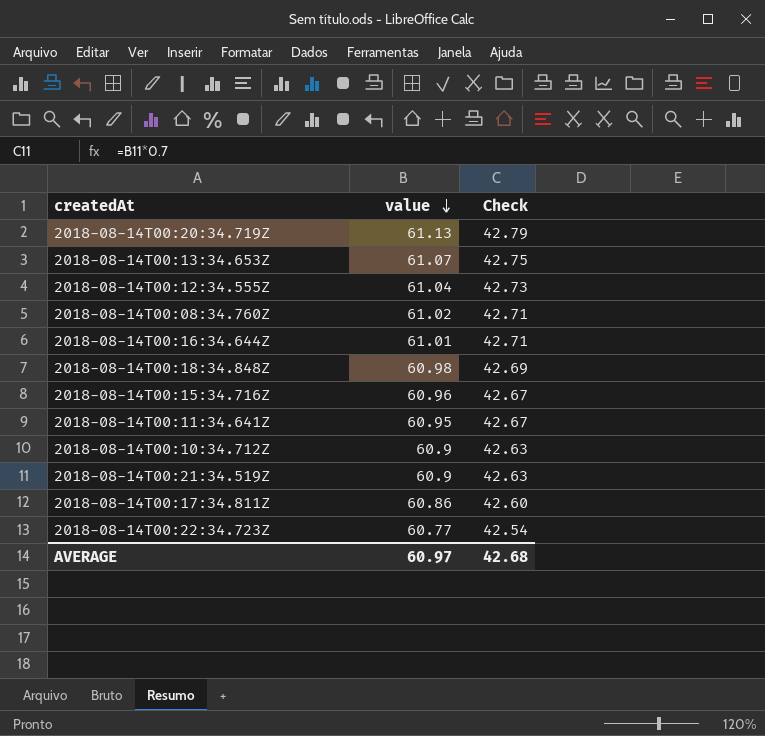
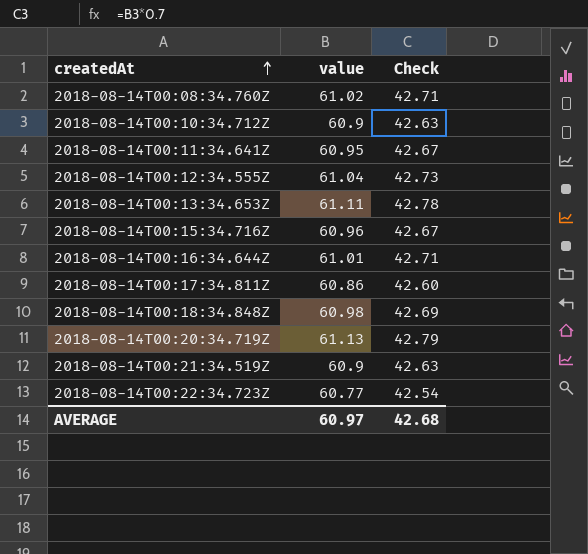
row order: value descending -> createdAt ascending
2018-08-14T00:13:34.653Z | value: 61.07 -> 61.11
2018-08-14T00:13:34.653Z | Check: 42.75 -> 42.78

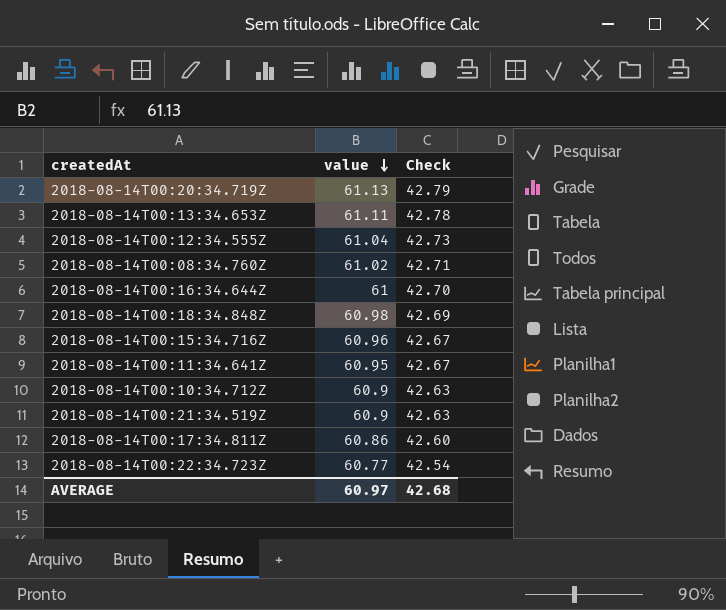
row order: createdAt ascending -> value descending
2018-08-14T00:16:34.644Z | value: 61.01 -> 61
2018-08-14T00:16:34.644Z | Check: 42.71 -> 42.70

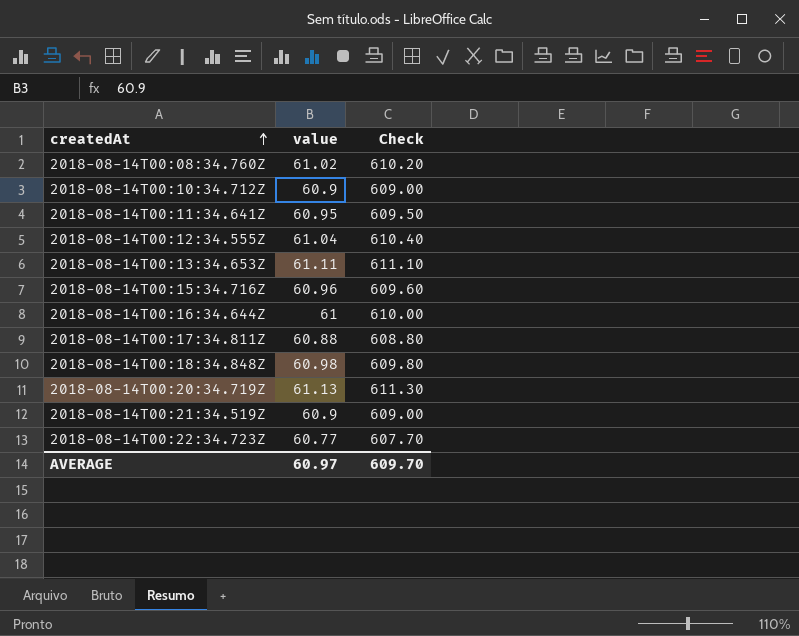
row order: value descending -> createdAt ascending
column Check | formula: [value] * 0.7 -> [value] * 10
2018-08-14T00:17:34.811Z | value: 60.86 -> 60.88
AVERAGE | Check: 42.68 -> 609.70

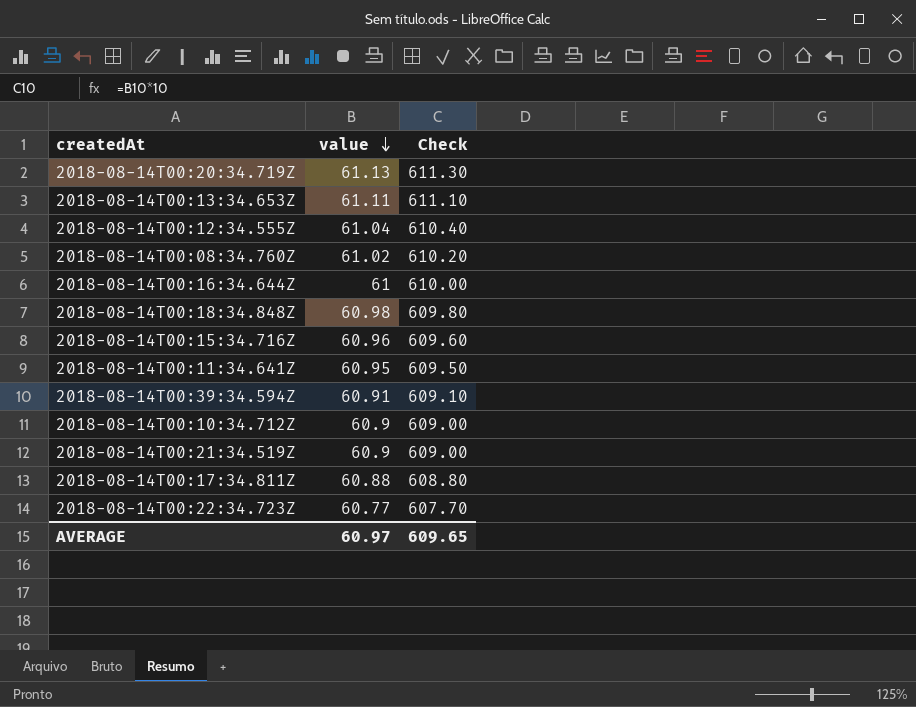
row order: createdAt ascending -> value descending
row 2018-08-14T00:39:34.594Z: none -> 60.91 | 609.10
AVERAGE | Check: 609.70 -> 609.65

